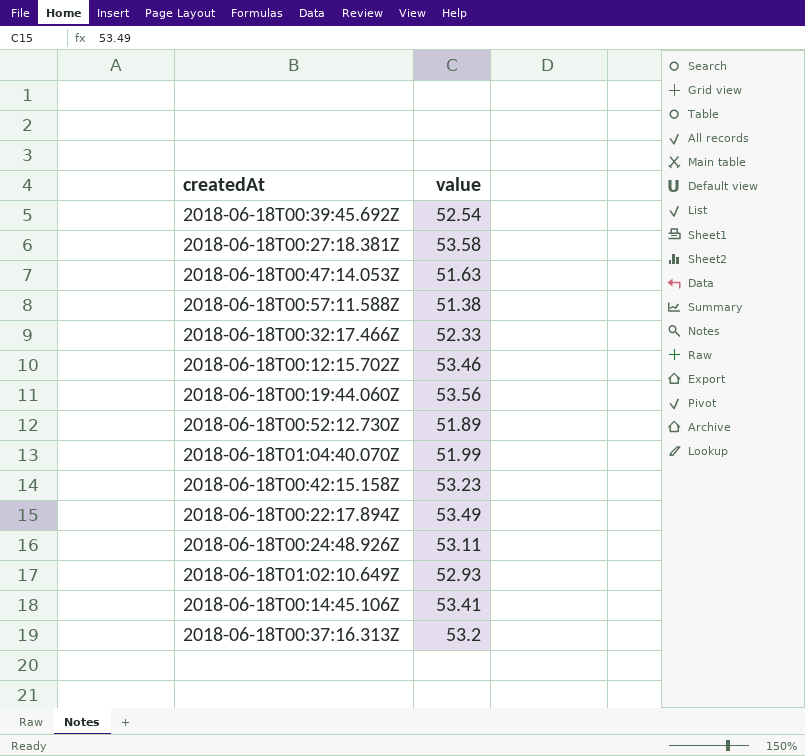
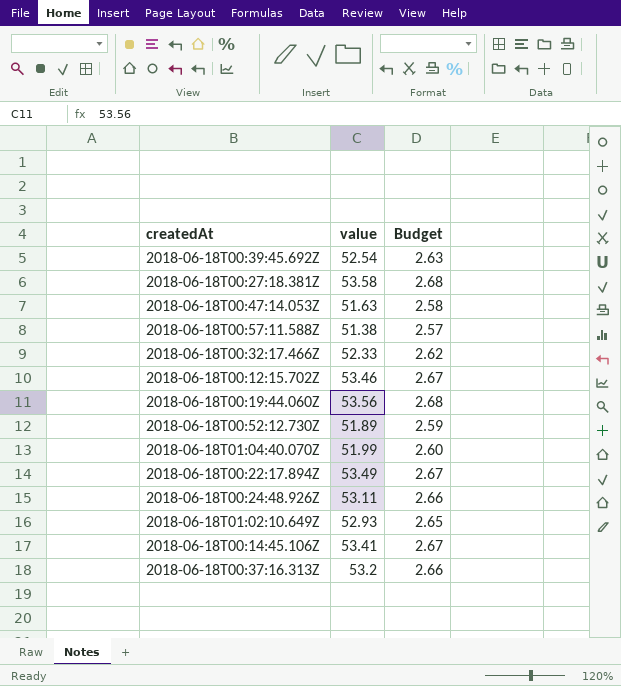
column Budget | formula: none -> [value] * 0.05
row 2018-06-18T00:42:15.158Z: 53.23 -> none

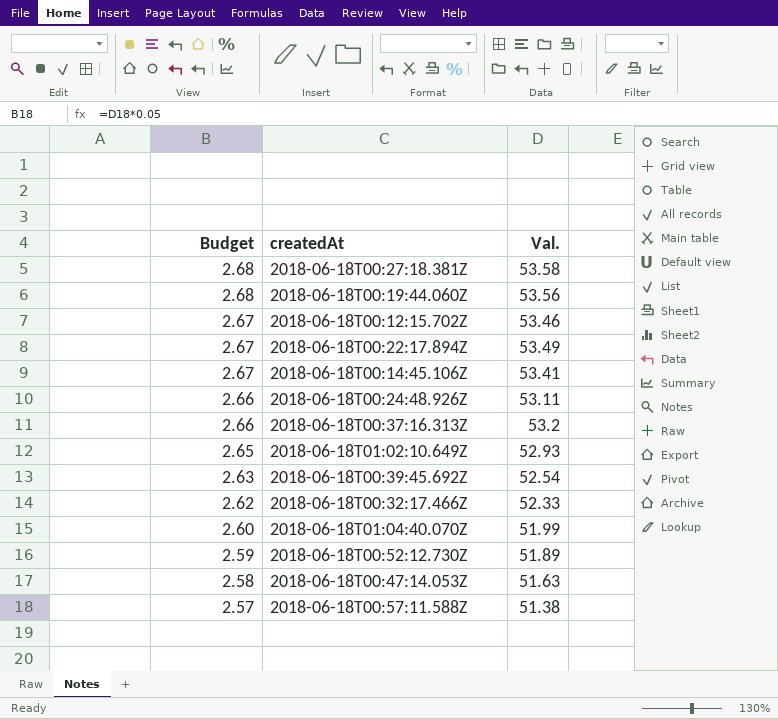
row order: none -> Budget descending
column Budget | position: 3 -> 1
column name: value -> Val.

